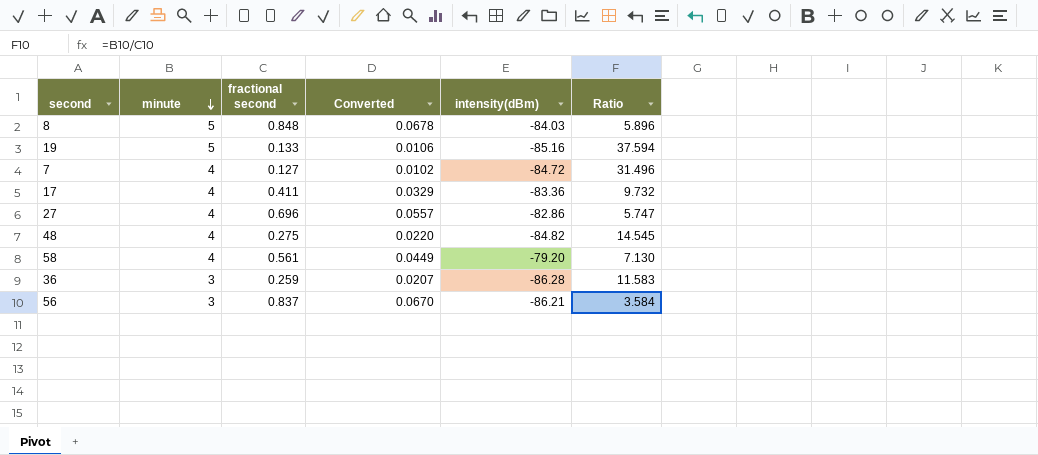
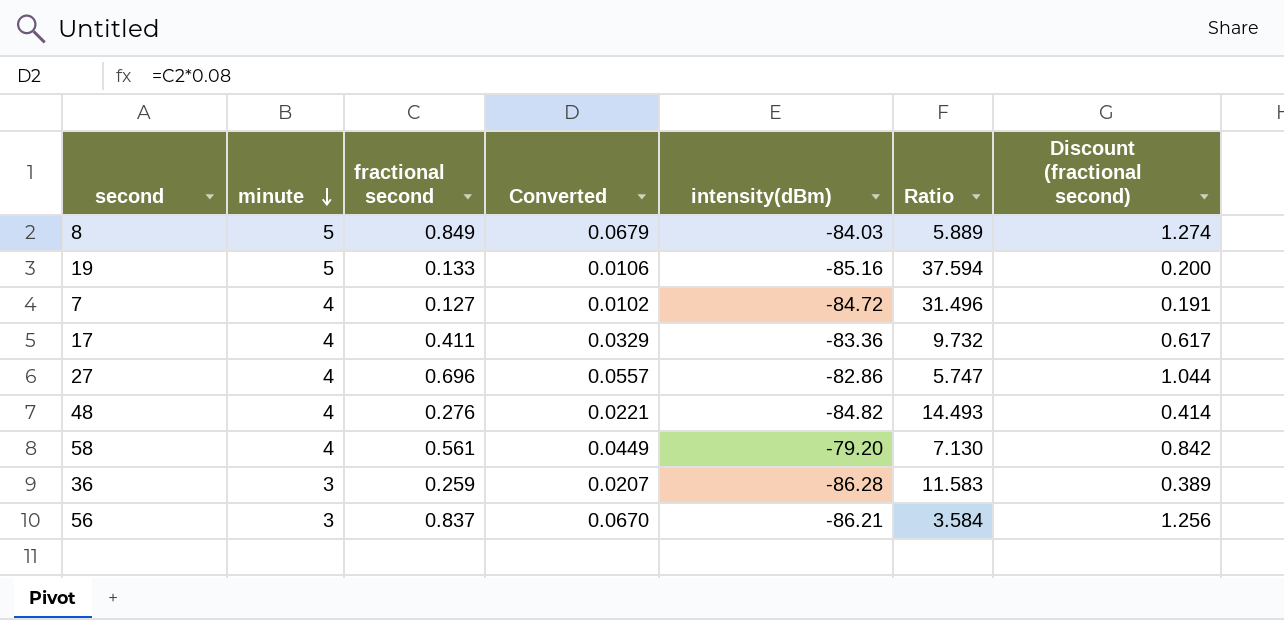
column Discount (fractional second) | formula: none -> [fractional second] * 1.5
8 | fractional second: 0.848 -> 0.849
8 | Converted: 0.0678 -> 0.0679
8 | Ratio: 5.896 -> 5.889
48 | fractional second: 0.275 -> 0.276
48 | Converted: 0.0220 -> 0.0221
48 | Ratio: 14.545 -> 14.493

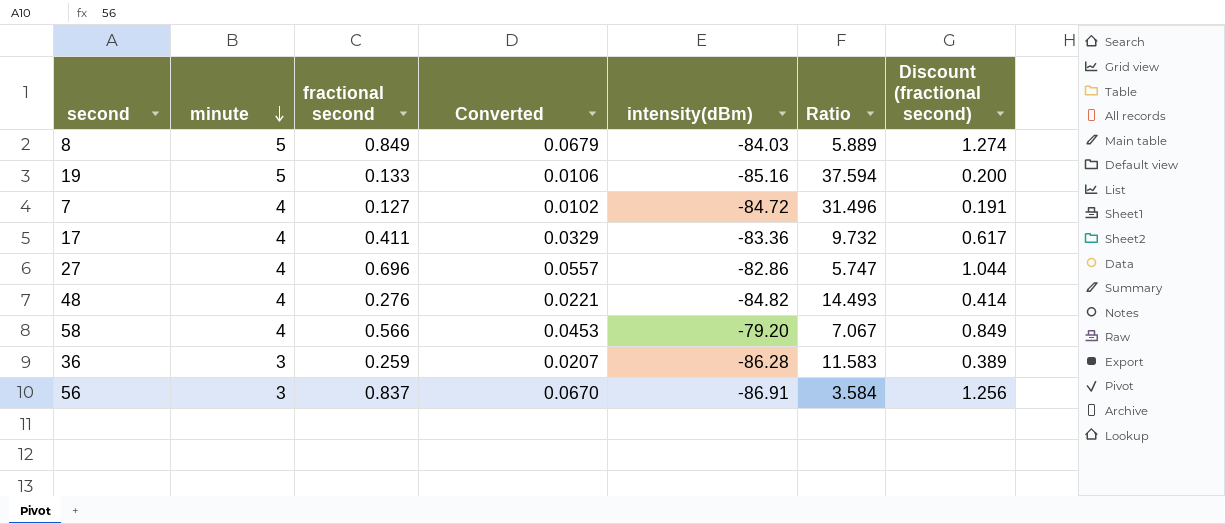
58 | fractional second: 0.561 -> 0.566
58 | Converted: 0.0449 -> 0.0453
58 | Ratio: 7.130 -> 7.067
58 | Discount (fractional second): 0.842 -> 0.849
56 | intensity(dBm): -86.21 -> -86.91

